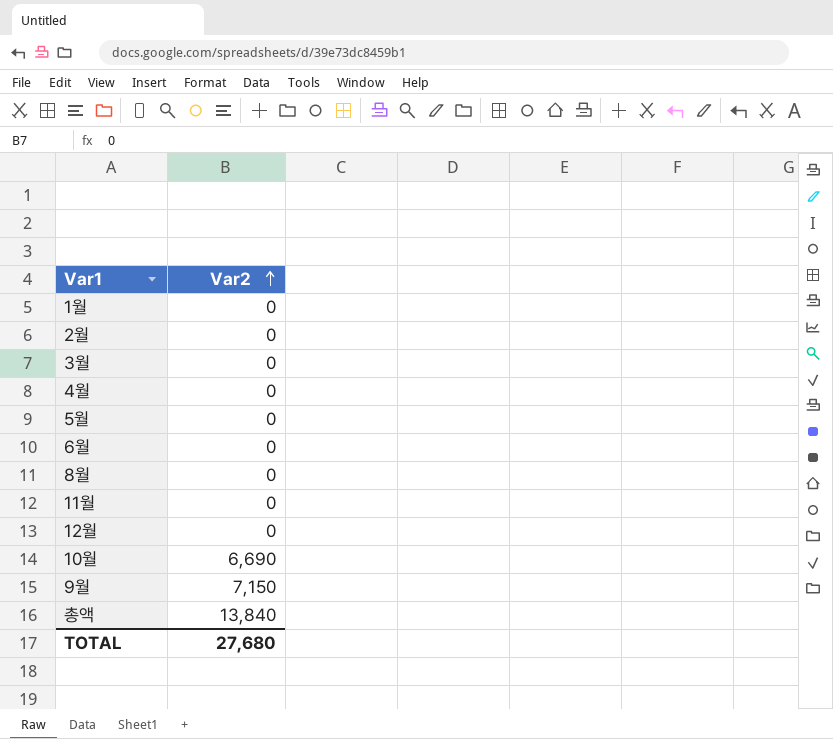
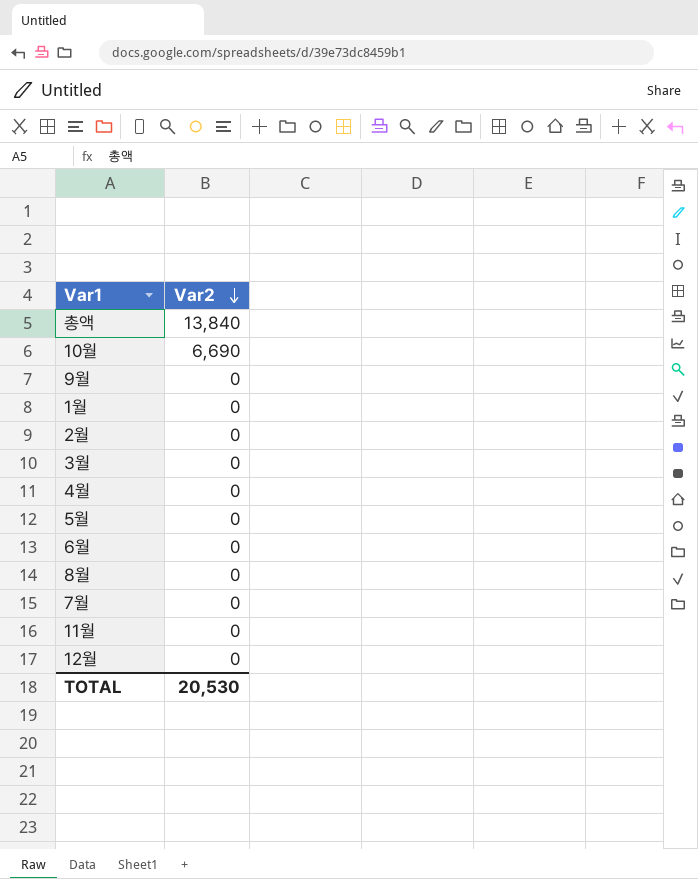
row order: Var2 ascending -> Var2 descending
9월 | Var2: 7,150 -> 0
row 7월: none -> 0
TOTAL | Var2: 27,680 -> 20,530

